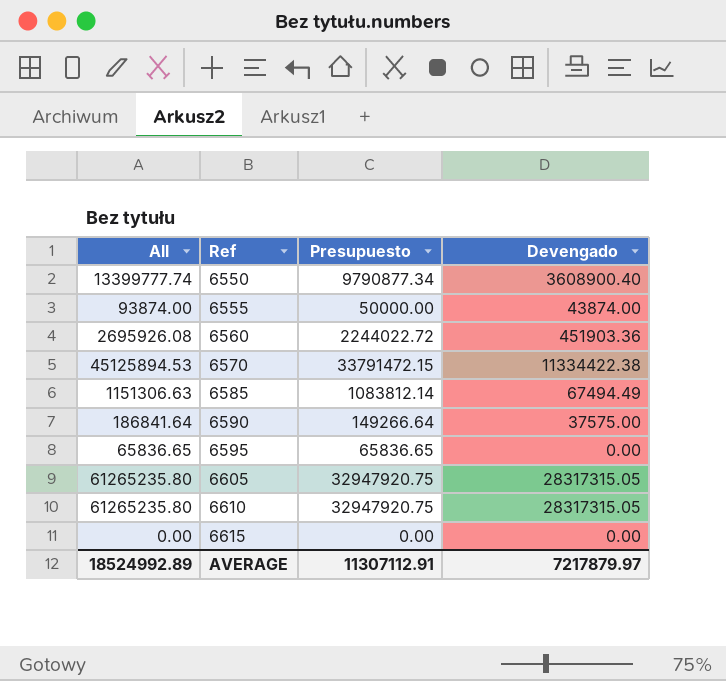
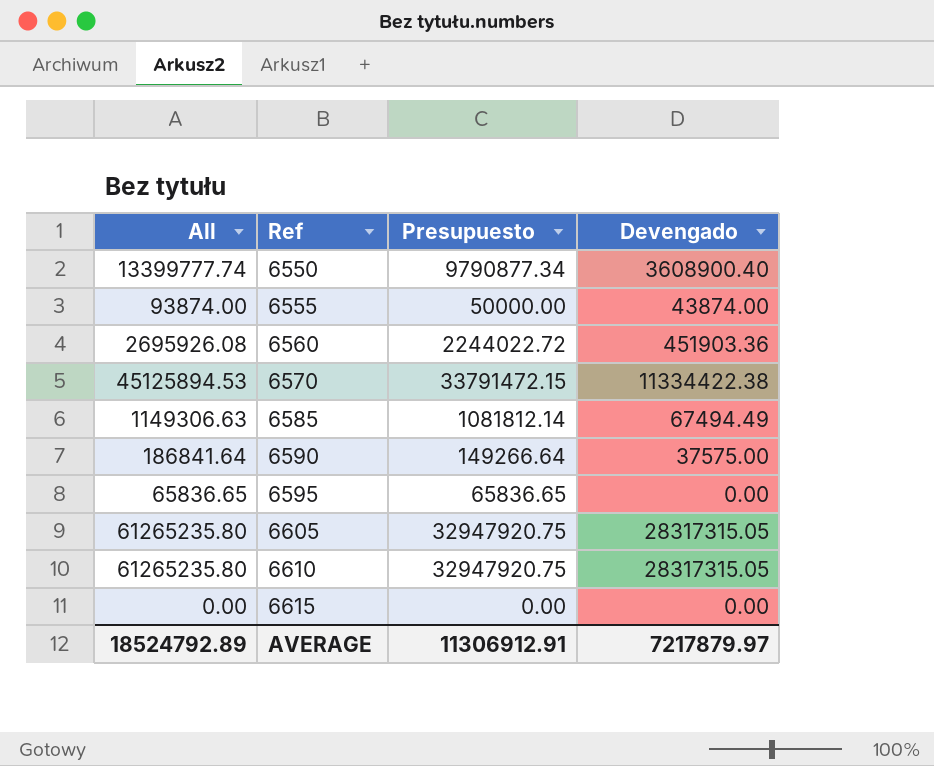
6585 | All: 1151306.63 -> 1149306.63
6585 | Presupuesto: 1083812.14 -> 1081812.14
AVERAGE | All: 18524992.89 -> 18524792.89
AVERAGE | Presupuesto: 11307112.91 -> 11306912.91

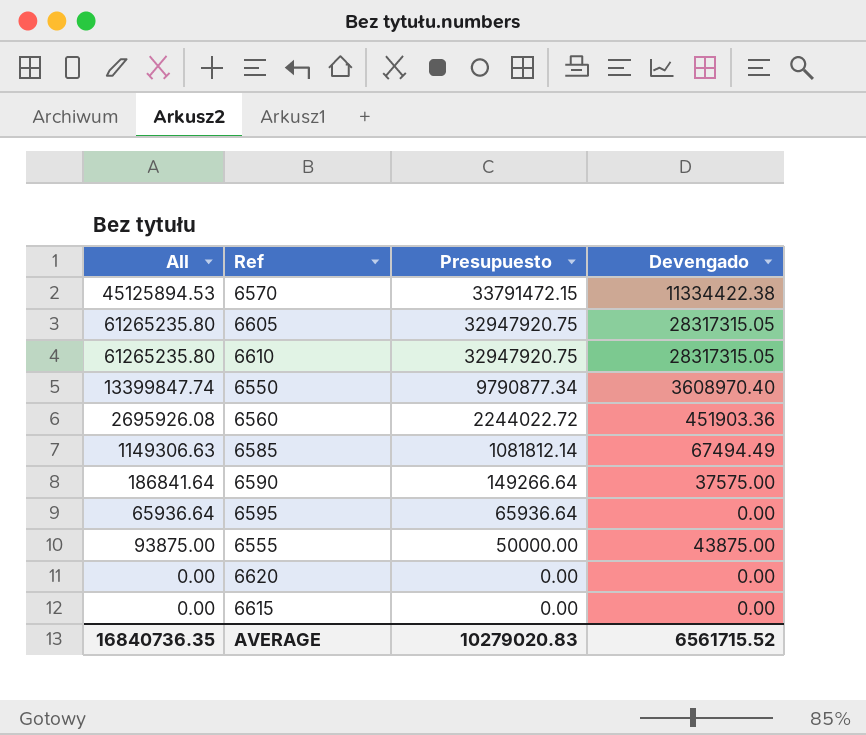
row order: Ref ascending -> Presupuesto descending
6550 | All: 13399777.74 -> 13399847.74
6550 | Devengado: 3608900.40 -> 3608970.40
6595 | All: 65836.65 -> 65936.64
6595 | Presupuesto: 65836.65 -> 65936.64
6555 | All: 93874.00 -> 93875.00
6555 | Devengado: 43874.00 -> 43875.00
row 6620: none -> 0.00 | 0.00 | 0.00
AVERAGE | All: 18524792.89 -> 16840736.35
AVERAGE | Presupuesto: 11306912.91 -> 10279020.83
AVERAGE | Devengado: 7217879.97 -> 6561715.52

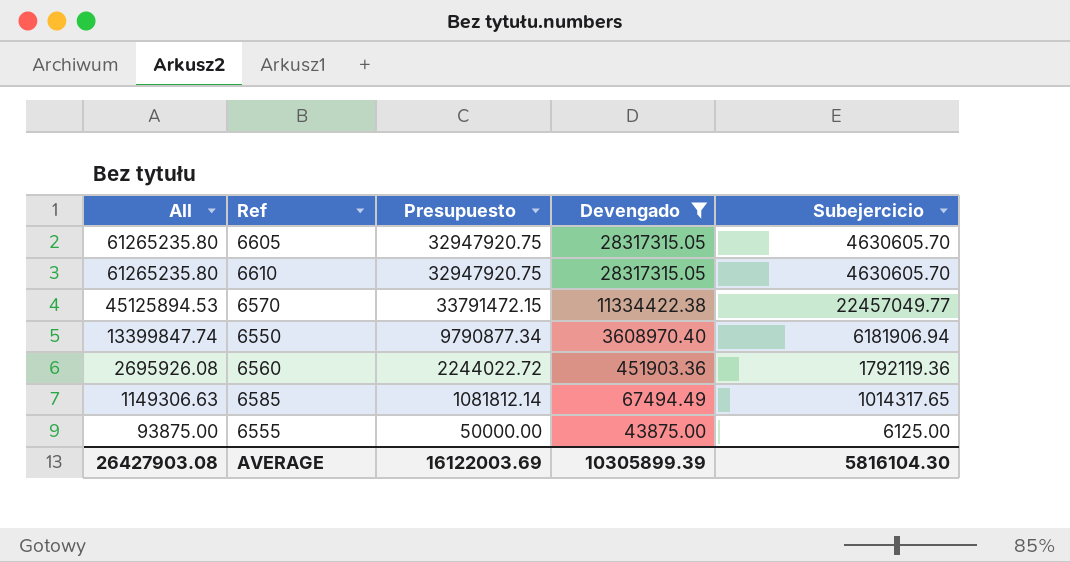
filter: none -> Devengado >= 43875.00
row order: Presupuesto descending -> All descending
column Subejercicio | formula: none -> [Presupuesto] - [Devengado]
AVERAGE | All: 16840736.35 -> 26427903.08
AVERAGE | Presupuesto: 10279020.83 -> 16122003.69
AVERAGE | Devengado: 6561715.52 -> 10305899.39

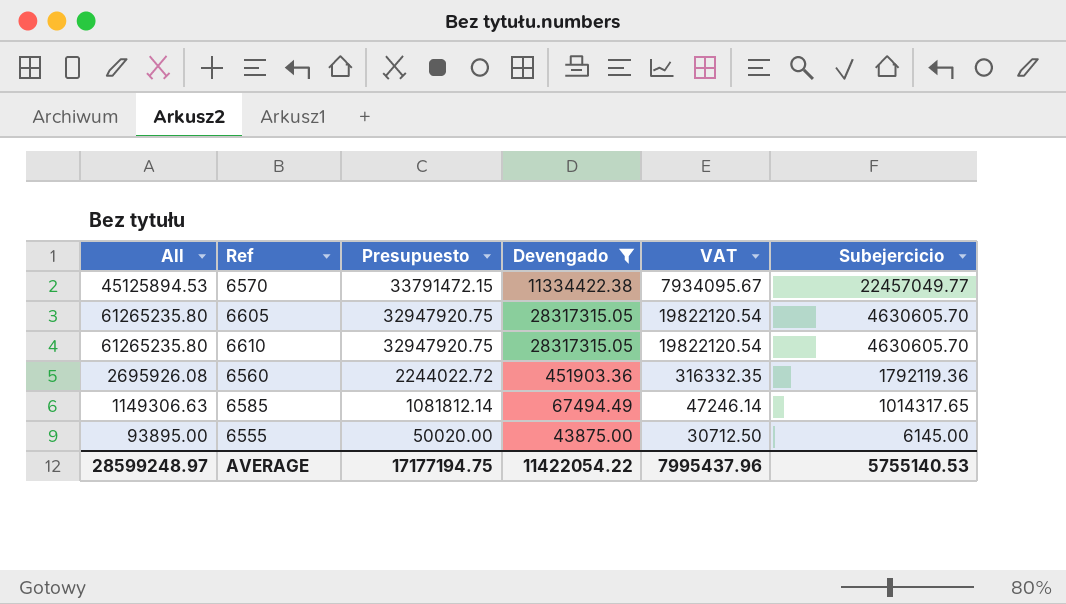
row order: All descending -> Presupuesto descending
column VAT | formula: none -> [Devengado] * 0.7
row 6550: 13399847.74 | 9790877.34 | 3608970.40 | 6181906.94 -> none
6555 | All: 93875.00 -> 93895.00
6555 | Presupuesto: 50000.00 -> 50020.00
6555 | Subejercicio: 6125.00 -> 6145.00
AVERAGE | All: 26427903.08 -> 28599248.97
AVERAGE | Presupuesto: 16122003.69 -> 17177194.75
AVERAGE | Devengado: 10305899.39 -> 11422054.22
AVERAGE | Subejercicio: 5816104.30 -> 5755140.53

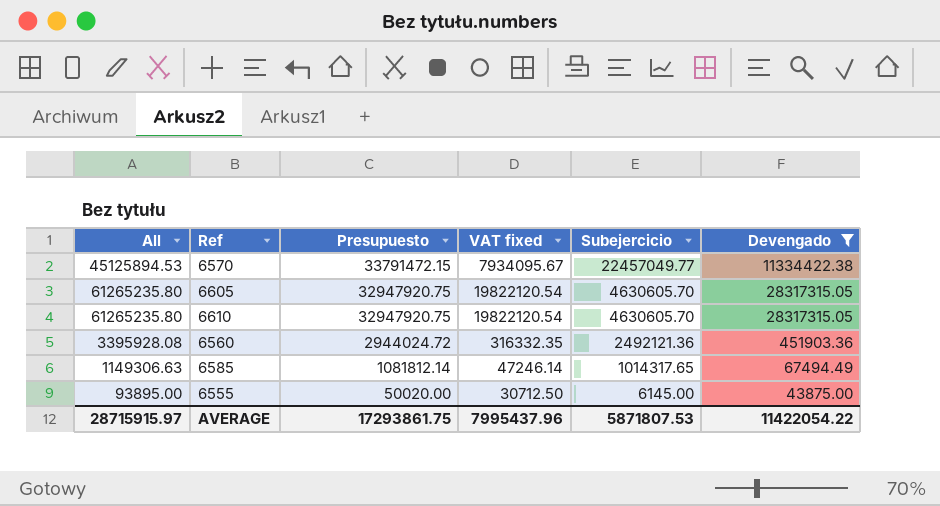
column name: VAT -> VAT fixed
column Devengado | position: 4 -> 6
6560 | All: 2695926.08 -> 3395928.08
6560 | Presupuesto: 2244022.72 -> 2944024.72
6560 | Subejercicio: 1792119.36 -> 2492121.36
AVERAGE | All: 28599248.97 -> 28715915.97
AVERAGE | Presupuesto: 17177194.75 -> 17293861.75
AVERAGE | Subejercicio: 5755140.53 -> 5871807.53

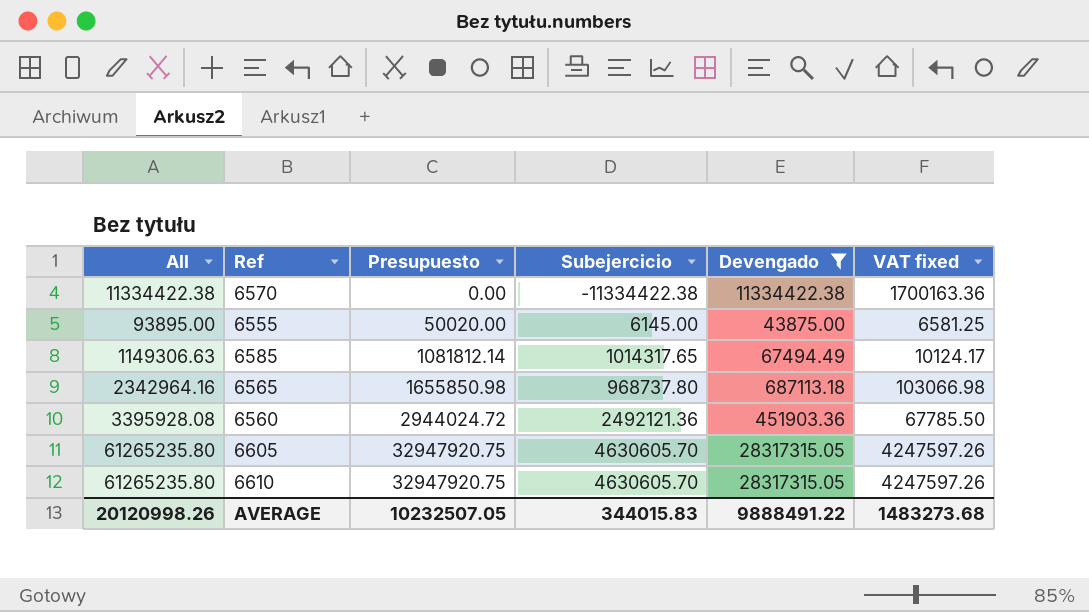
row order: Presupuesto descending -> Presupuesto ascending
column VAT fixed | formula: [Devengado] * 0.7 -> [Devengado] * 0.15
column VAT fixed | position: 4 -> 6
6570 | All: 45125894.53 -> 11334422.38
6570 | Presupuesto: 33791472.15 -> 0.00
6570 | Subejercicio: 22457049.77 -> -11334422.38
row 6565: none -> 2342964.16 | 1655850.98 | 968737.80 | 687113.18 | 103066.98
AVERAGE | All: 28715915.97 -> 20120998.26
AVERAGE | Presupuesto: 17293861.75 -> 10232507.05
AVERAGE | Subejercicio: 5871807.53 -> 344015.83
AVERAGE | Devengado: 11422054.22 -> 9888491.22
AVERAGE | VAT fixed: 7995437.96 -> 1483273.68

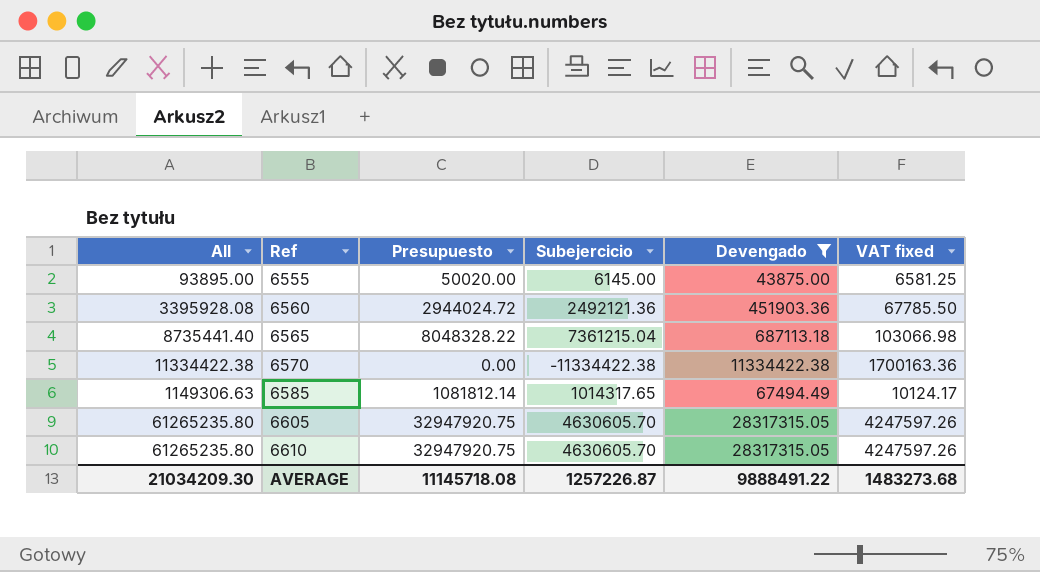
row order: Presupuesto ascending -> Ref ascending
6565 | All: 2342964.16 -> 8735441.40
6565 | Presupuesto: 1655850.98 -> 8048328.22
6565 | Subejercicio: 968737.80 -> 7361215.04
AVERAGE | All: 20120998.26 -> 21034209.30
AVERAGE | Presupuesto: 10232507.05 -> 11145718.08
AVERAGE | Subejercicio: 344015.83 -> 1257226.87

